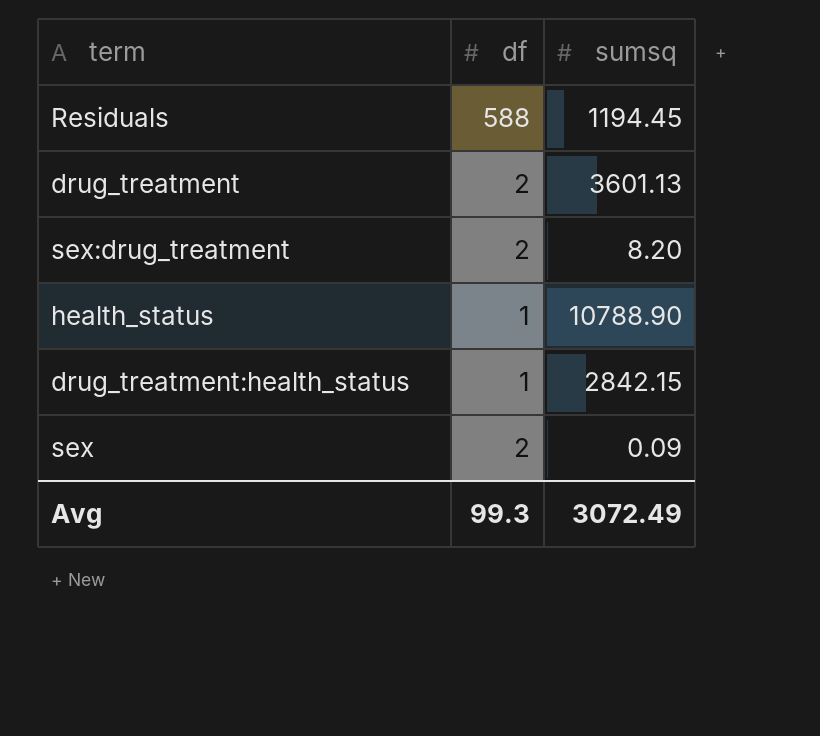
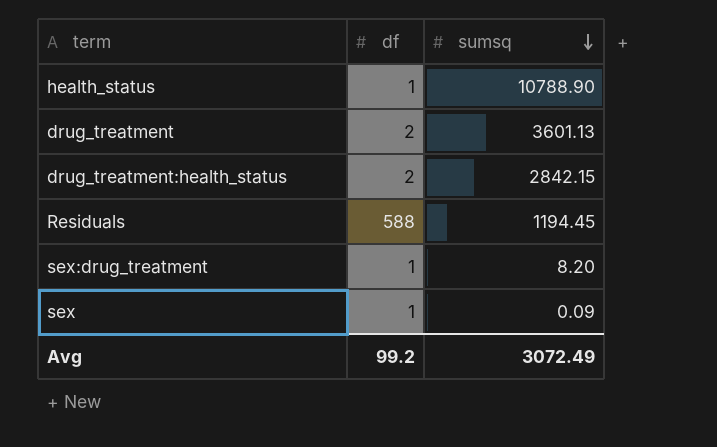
row order: none -> sumsq descending
drug_treatment:health_status | df: 1 -> 2
sex:drug_treatment | df: 2 -> 1
sex | df: 2 -> 1
Avg | df: 99.3 -> 99.2

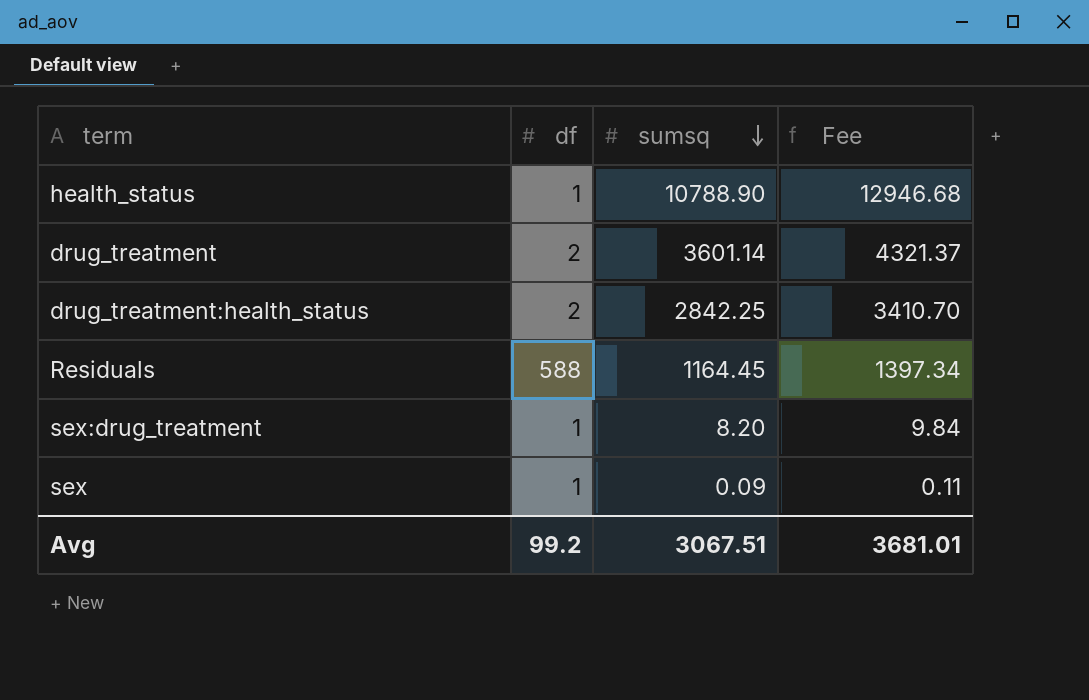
column Fee | formula: none -> [sumsq] * 1.2
drug_treatment | sumsq: 3601.13 -> 3601.14
drug_treatment:health_status | sumsq: 2842.15 -> 2842.25
Residuals | sumsq: 1194.45 -> 1164.45
Avg | sumsq: 3072.49 -> 3067.51

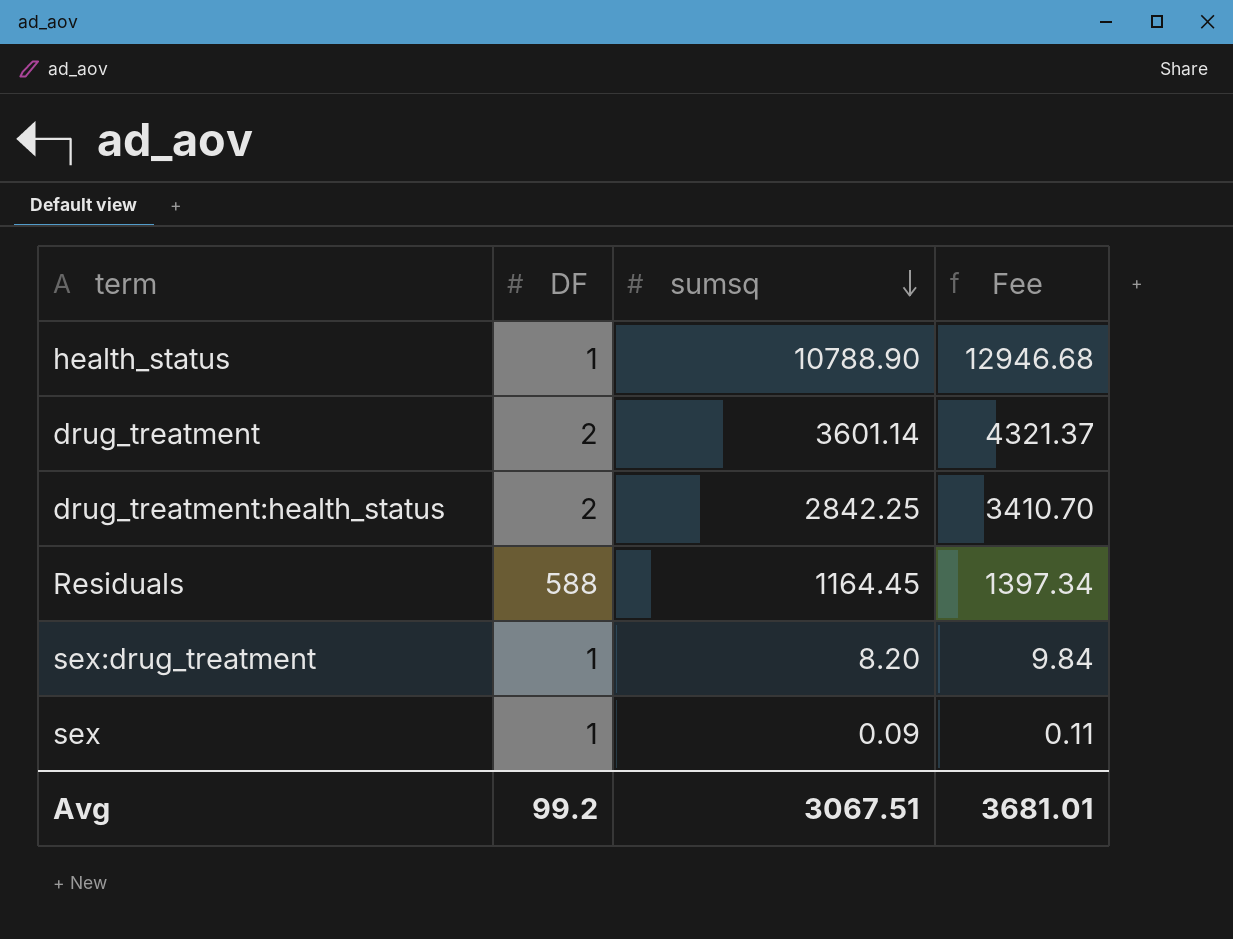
column name: df -> DF

